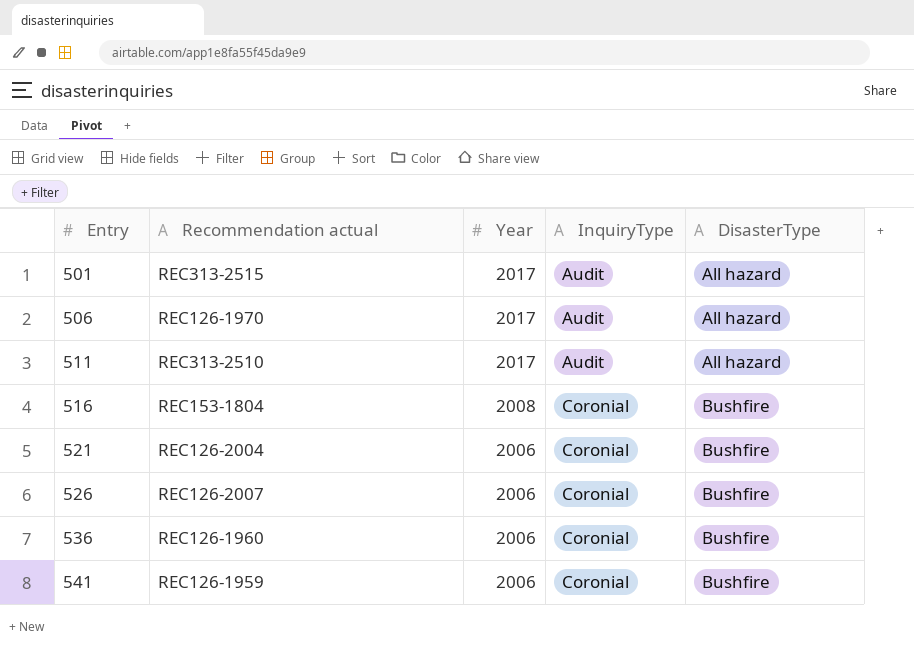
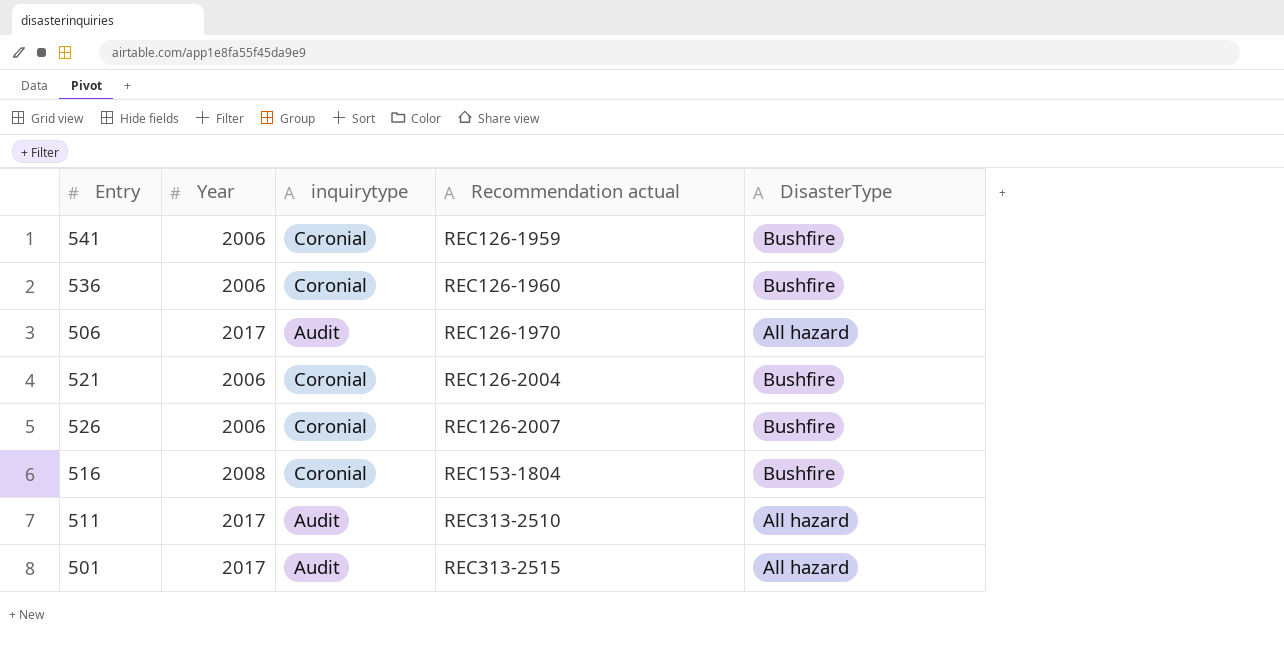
row order: Entry ascending -> Recommendation actual ascending
column name: InquiryType -> inquirytype
column Recommendation actual | position: 2 -> 4

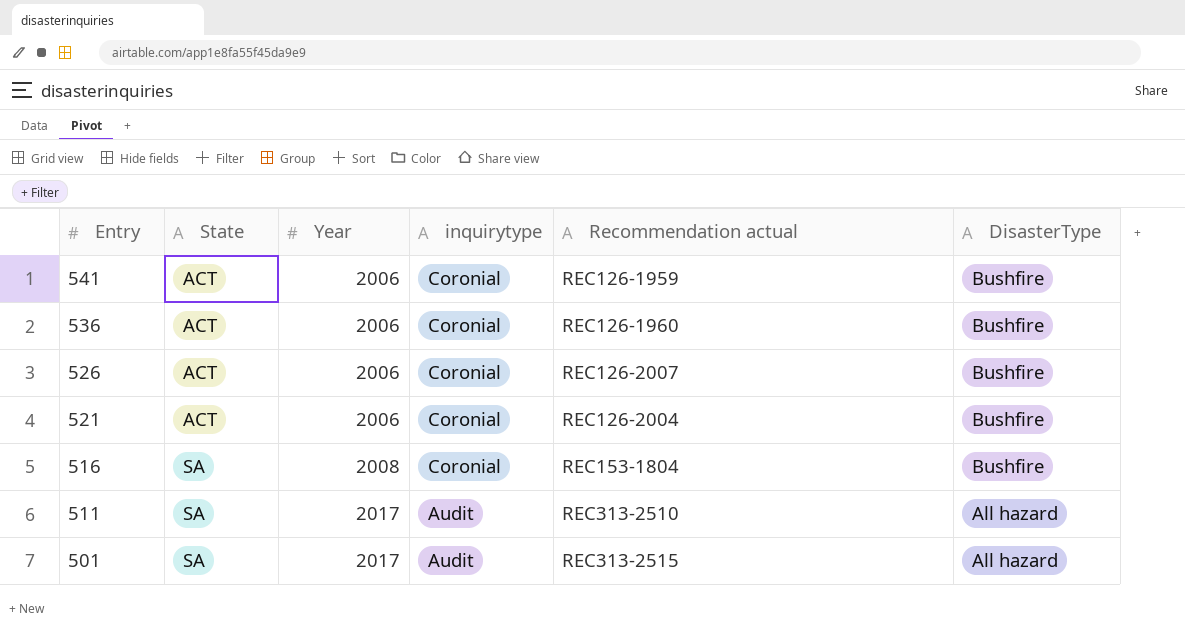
row order: Recommendation actual ascending -> Entry descending
column State | position: none -> 2
row 506: 2017 | Audit | REC126-1970 | All hazard -> none

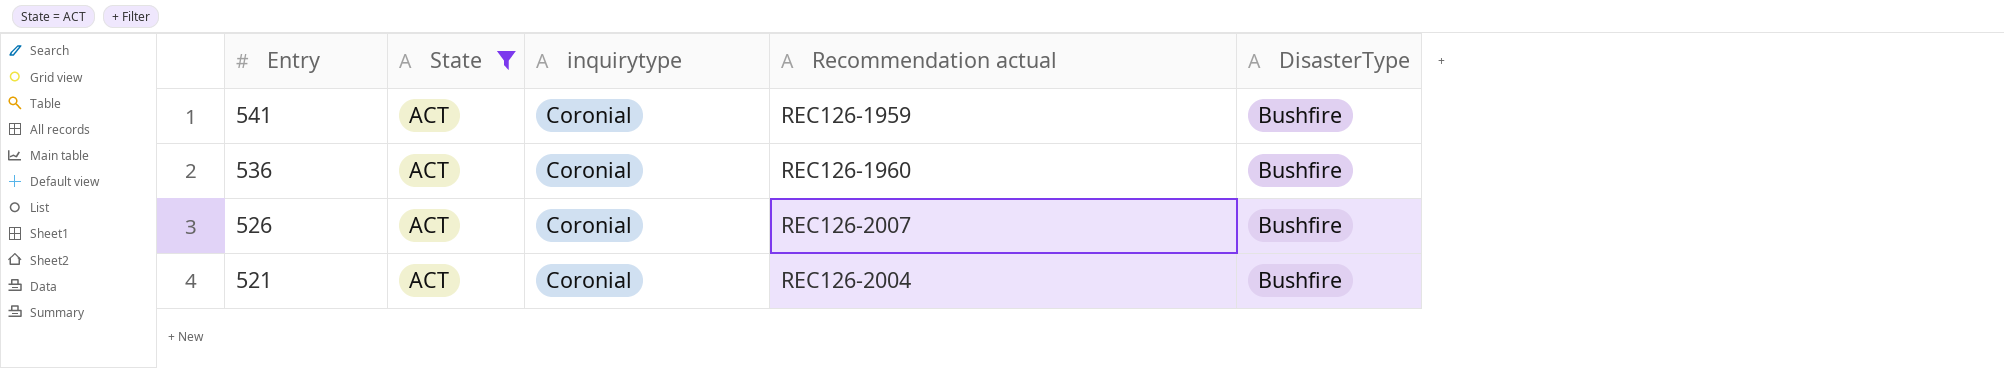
filter: none -> State = ACT
column Year | position: 3 -> none

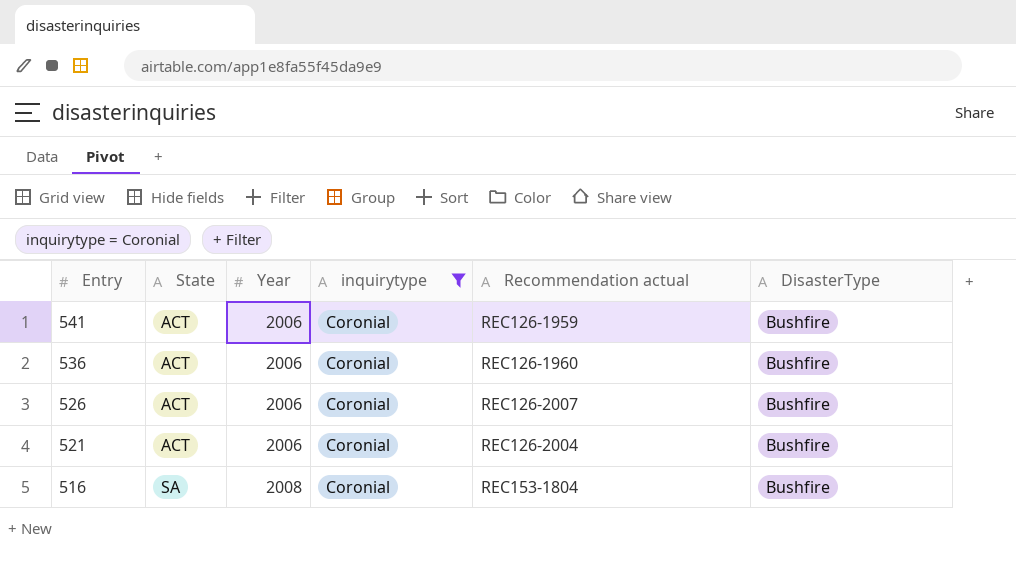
filter: State = ACT -> inquirytype = Coronial
column Year | position: none -> 3

